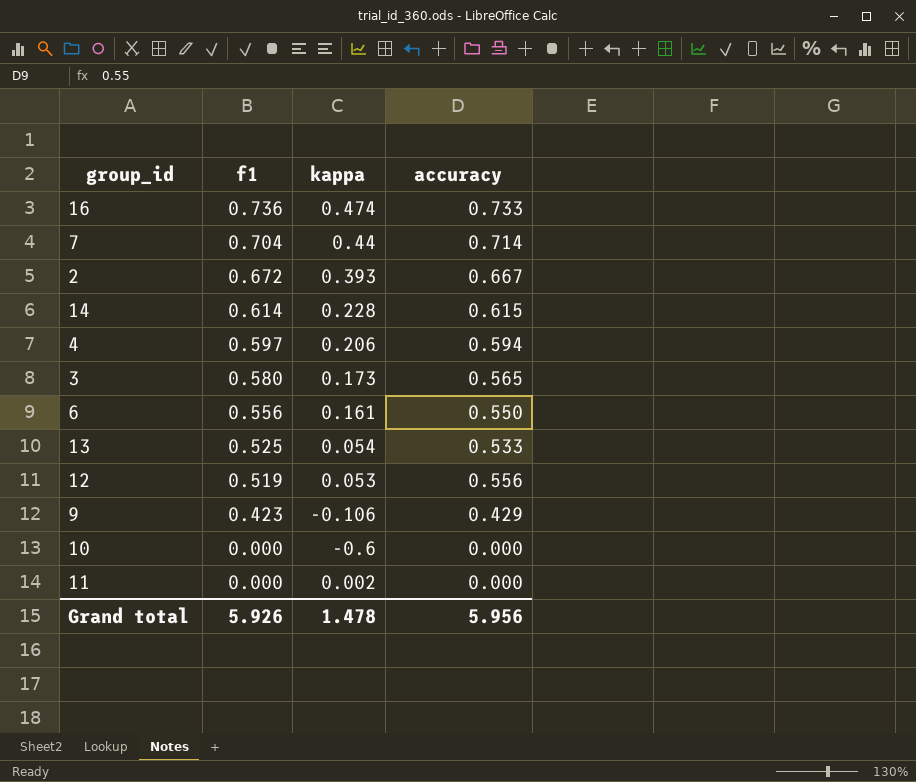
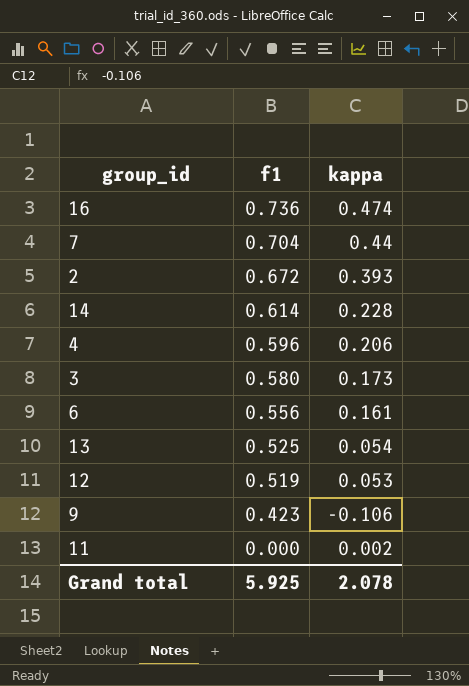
column accuracy | position: 4 -> none
row 10: 0.000 | -0.6 | 0.000 -> none
4 | f1: 0.597 -> 0.596
Grand total | f1: 5.926 -> 5.925
Grand total | kappa: 1.478 -> 2.078

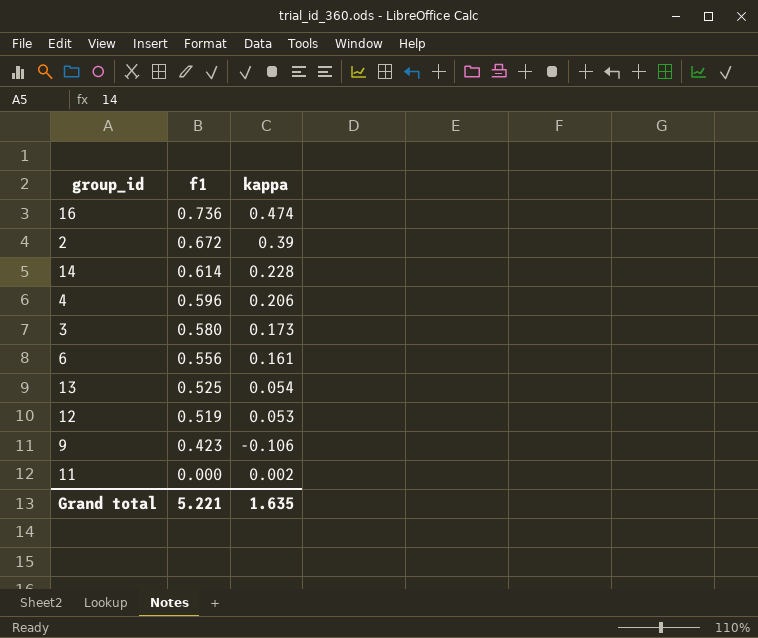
row 7: 0.704 | 0.44 -> none
2 | kappa: 0.393 -> 0.39
Grand total | f1: 5.925 -> 5.221
Grand total | kappa: 2.078 -> 1.635

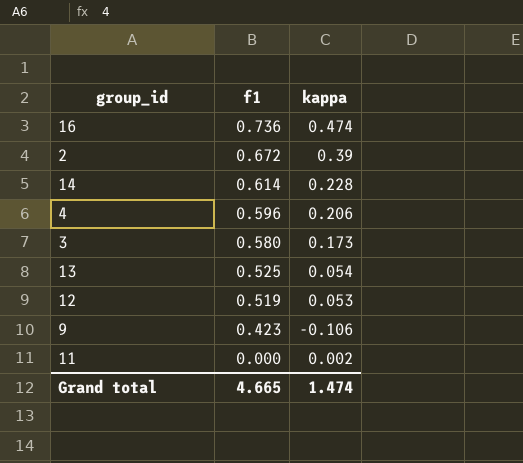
row 6: 0.556 | 0.161 -> none
Grand total | f1: 5.221 -> 4.665
Grand total | kappa: 1.635 -> 1.474

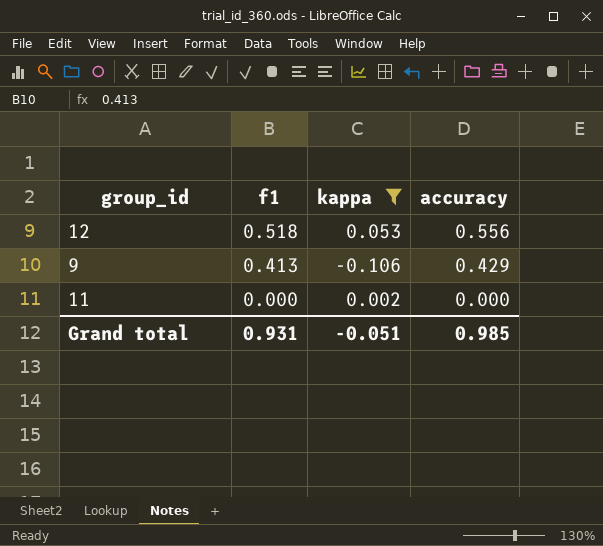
filter: none -> kappa <= 0.053
column accuracy | position: none -> 4
12 | f1: 0.519 -> 0.518
9 | f1: 0.423 -> 0.413
Grand total | f1: 4.665 -> 0.931
Grand total | kappa: 1.474 -> -0.051

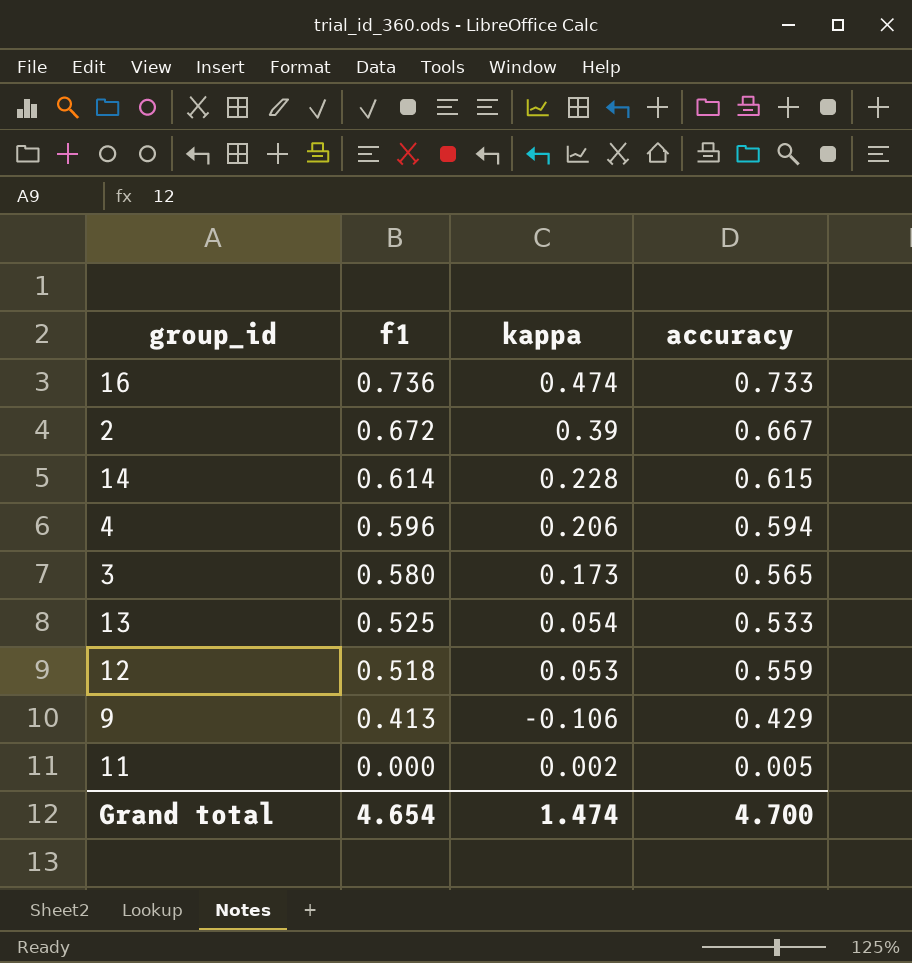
filter: kappa <= 0.053 -> none
12 | accuracy: 0.556 -> 0.559
11 | accuracy: 0.000 -> 0.005
Grand total | f1: 0.931 -> 4.654
Grand total | kappa: -0.051 -> 1.474
Grand total | accuracy: 0.985 -> 4.700

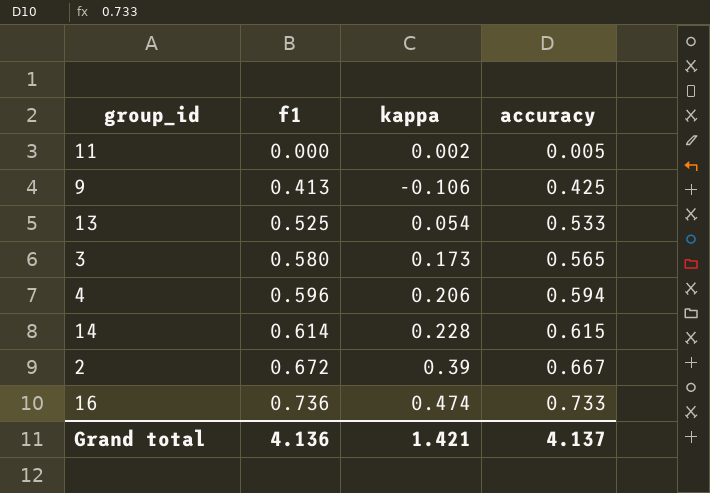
row order: f1 descending -> f1 ascending
row 12: 0.518 | 0.053 | 0.559 -> none
9 | accuracy: 0.429 -> 0.425
Grand total | f1: 4.654 -> 4.136
Grand total | kappa: 1.474 -> 1.421
Grand total | accuracy: 4.700 -> 4.137

